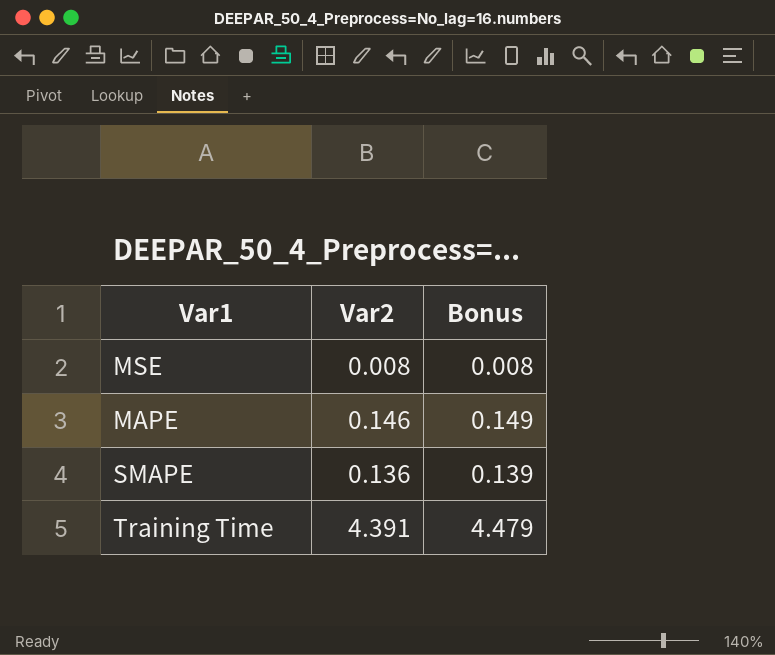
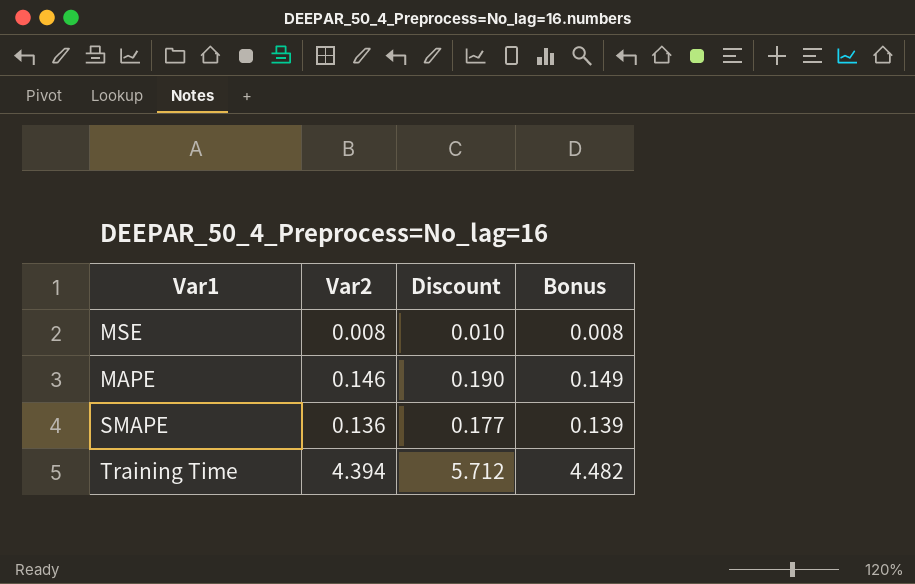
column Discount | formula: none -> [Var2] * 1.3
Training Time | Var2: 4.391 -> 4.394
Training Time | Bonus: 4.479 -> 4.482

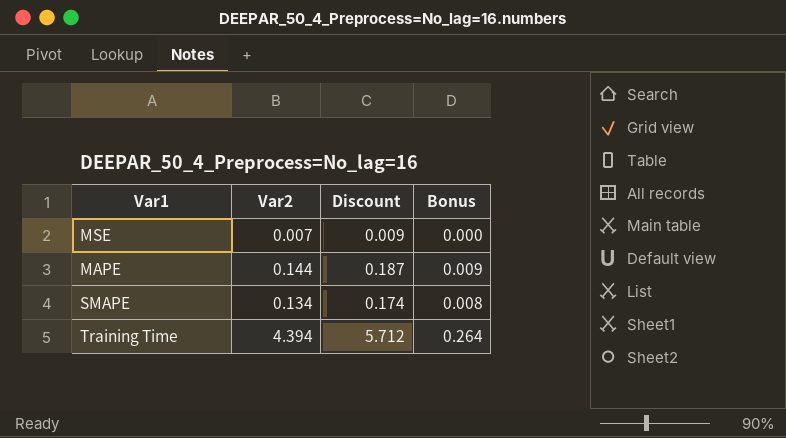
column Bonus | formula: [Var2] * 1.02 -> [Var2] * 0.06
MSE | Var2: 0.008 -> 0.007
MSE | Discount: 0.010 -> 0.009
MAPE | Var2: 0.146 -> 0.144
MAPE | Discount: 0.190 -> 0.187
SMAPE | Var2: 0.136 -> 0.134
SMAPE | Discount: 0.177 -> 0.174

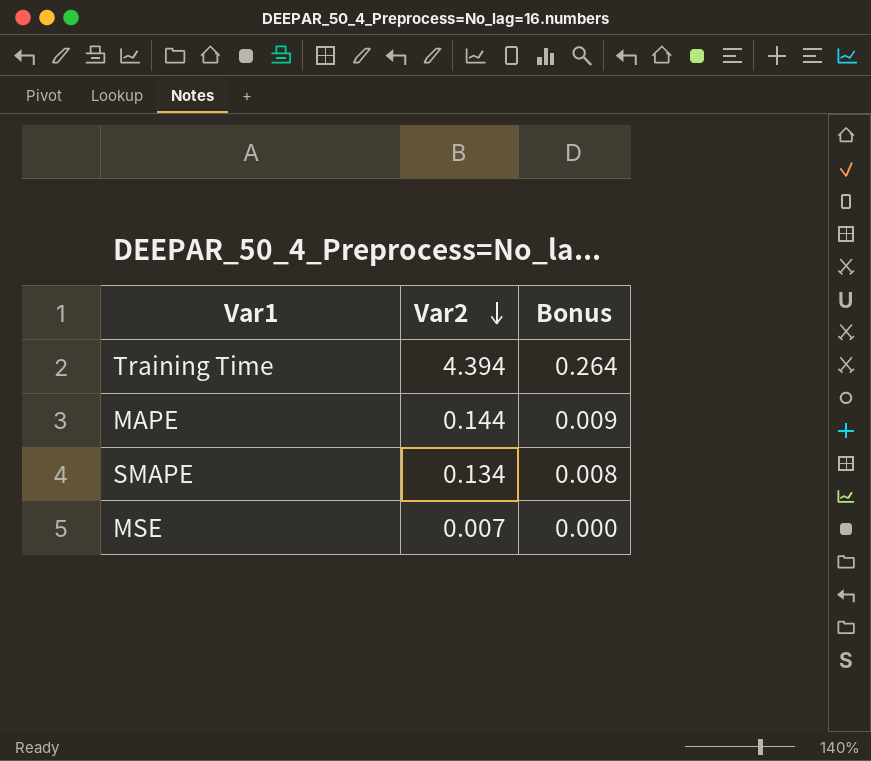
row order: none -> Var2 descending
column Discount | formula: [Var2] * 1.3 -> none

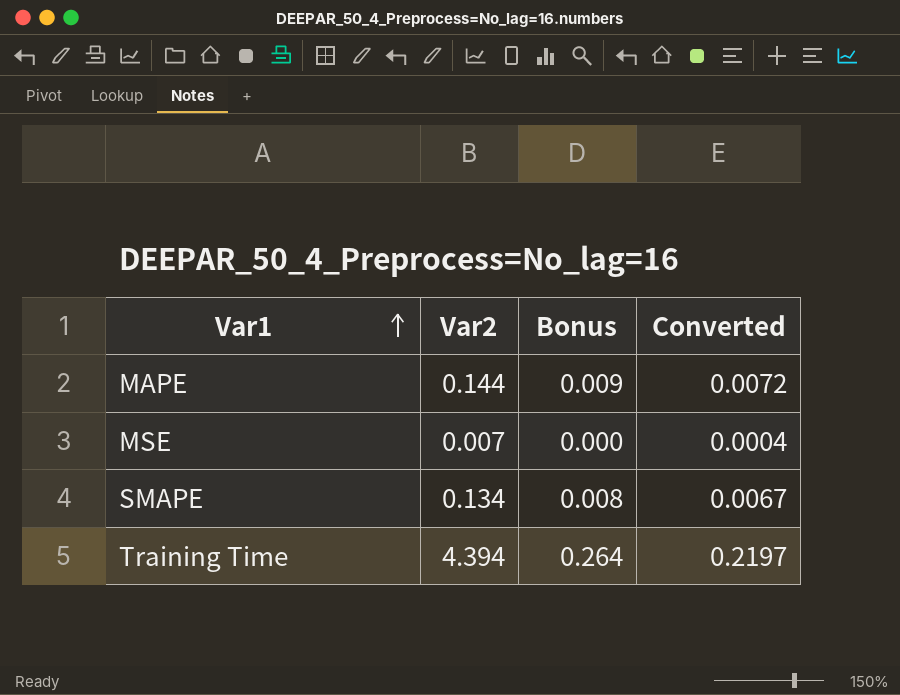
row order: Var2 descending -> Var1 ascending
column Converted | formula: none -> [Var2] * 0.05

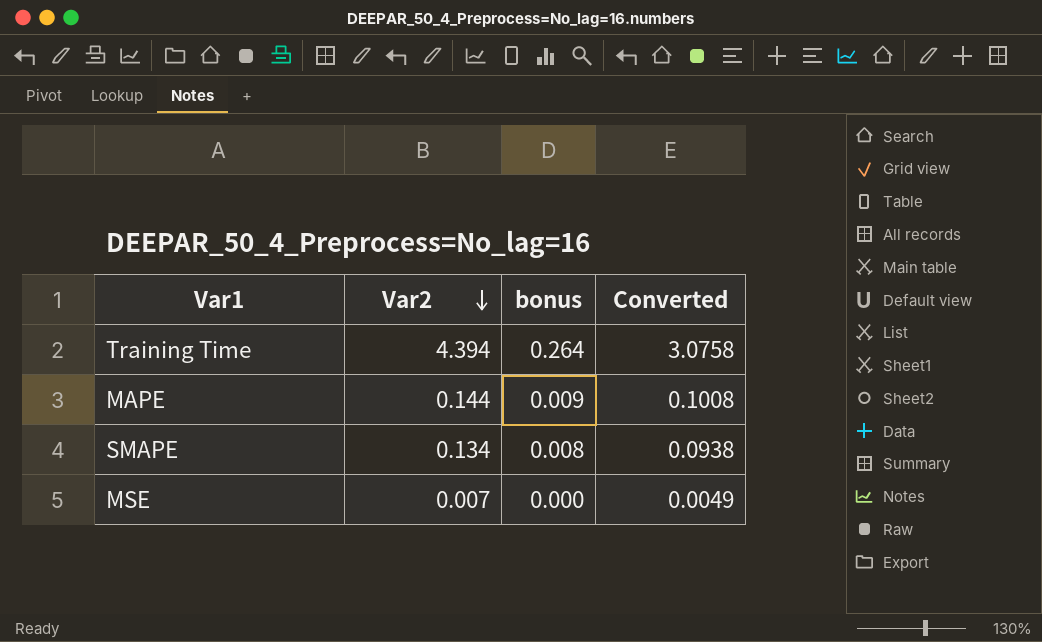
row order: Var1 ascending -> Var2 descending
column name: Bonus -> bonus
column Converted | formula: [Var2] * 0.05 -> [Var2] * 0.7

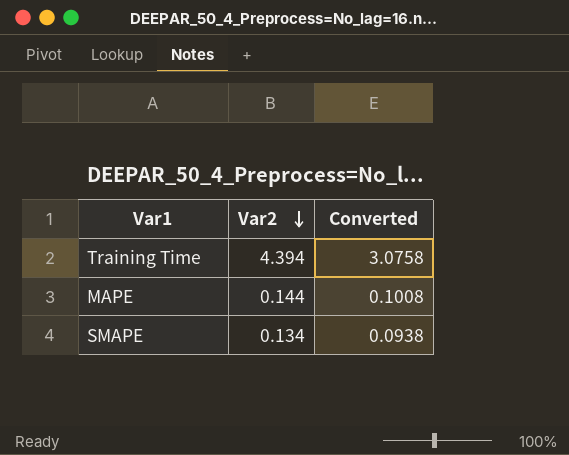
column bonus | formula: [Var2] * 0.06 -> none
row MSE: 0.007 | 0.000 | 0.0049 -> none

